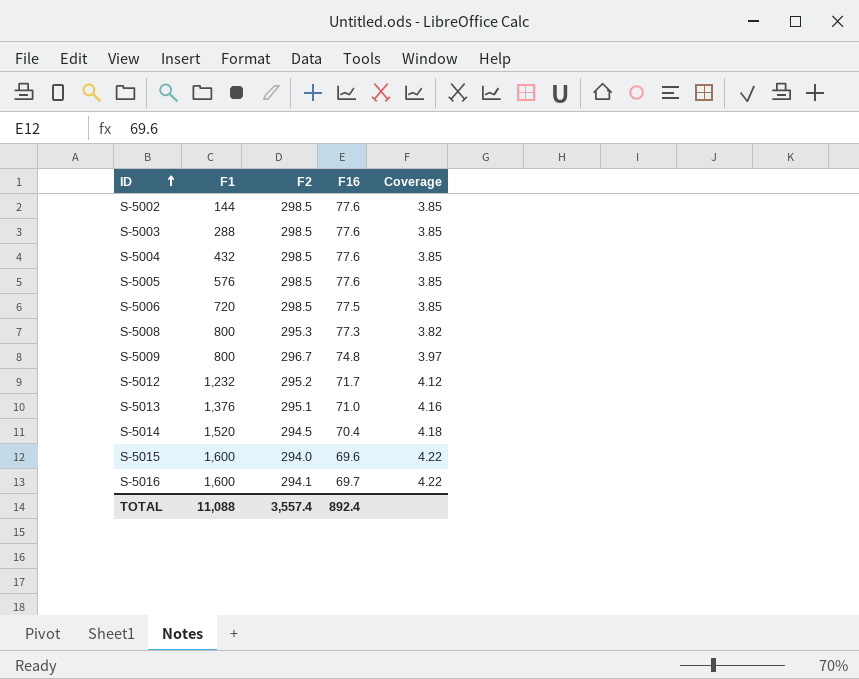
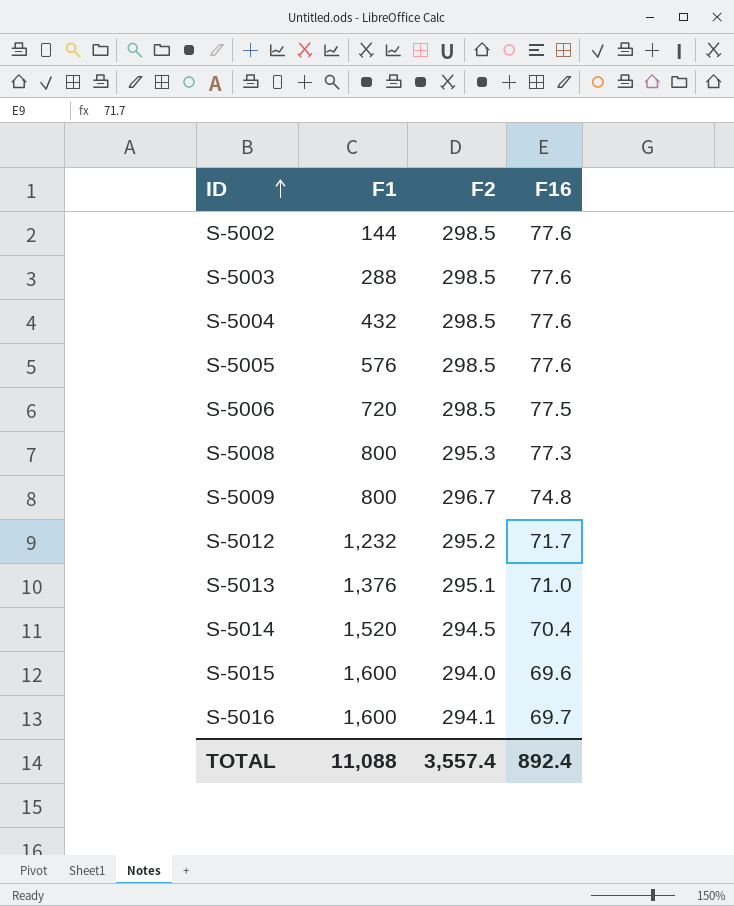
column Coverage | formula: [F2] / [F16] -> none

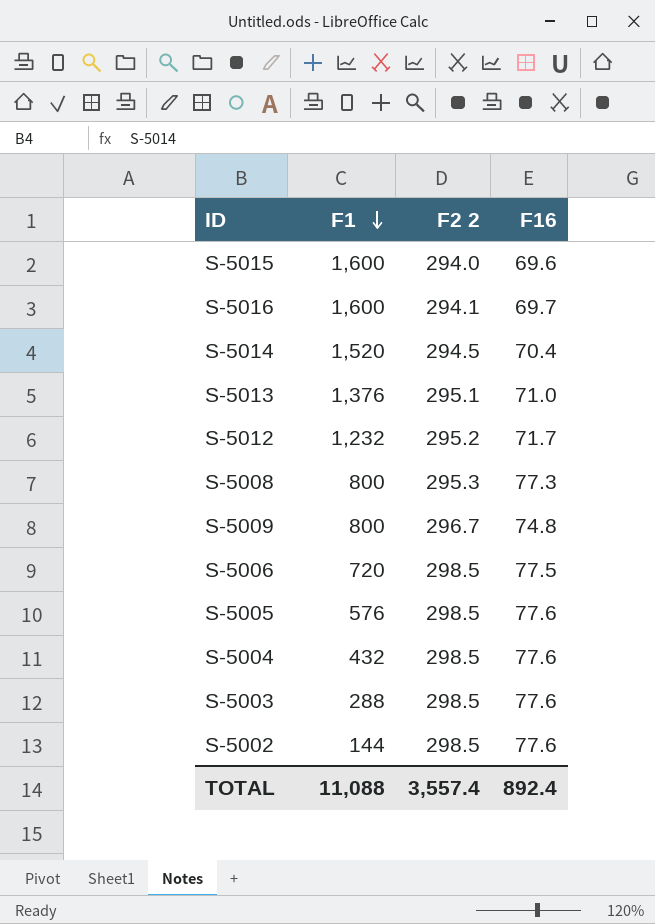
row order: ID ascending -> F1 descending
column name: F2 -> F2 2

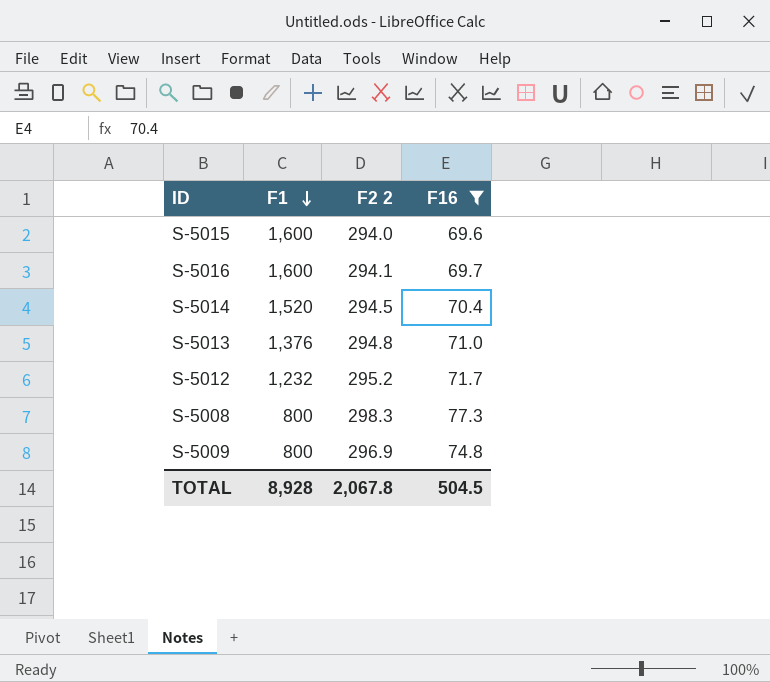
filter: none -> F16 <= 77.3
S-5013 | F2 2: 295.1 -> 294.8
S-5008 | F2 2: 295.3 -> 298.3
S-5009 | F2 2: 296.7 -> 296.9
TOTAL | F1: 11,088 -> 8,928
TOTAL | F2 2: 3,557.4 -> 2,067.8
TOTAL | F16: 892.4 -> 504.5

